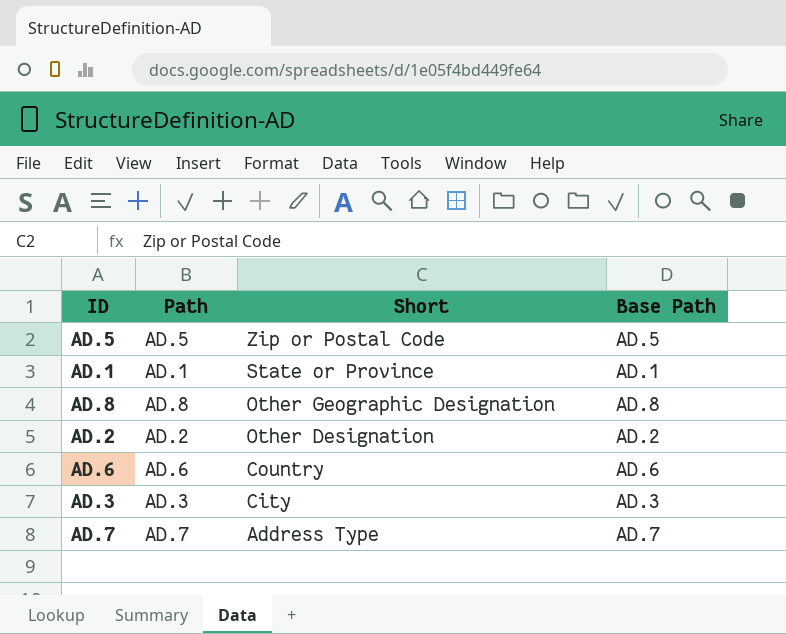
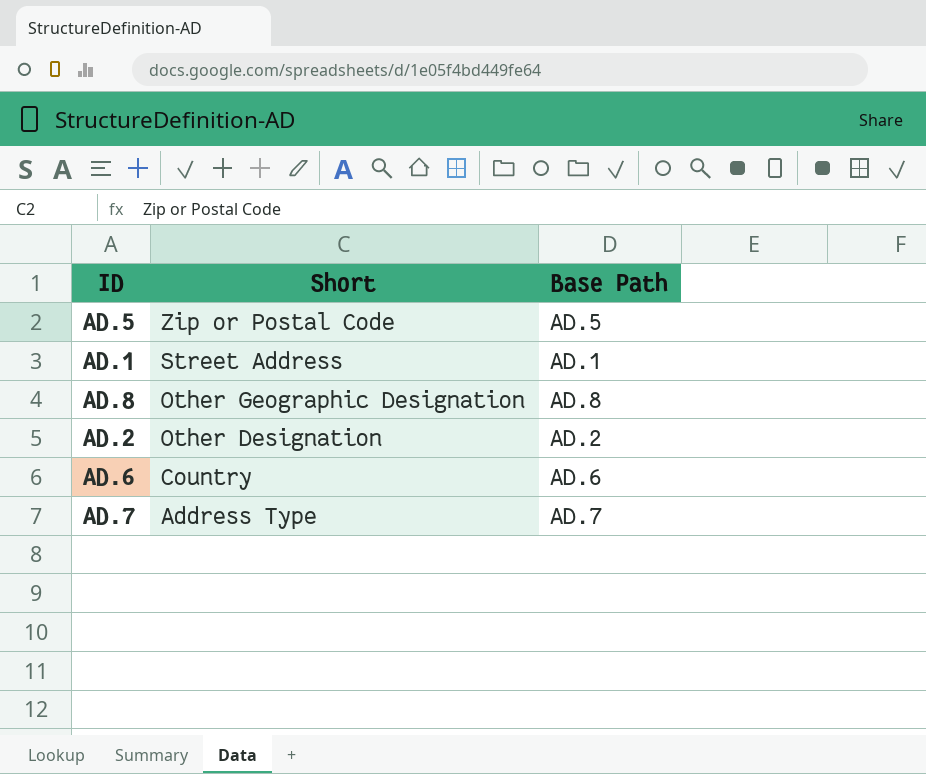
column Path | position: 2 -> none
row AD.3: AD.3 | City | AD.3 -> none
AD.1 | Short: State or Province -> Street Address

